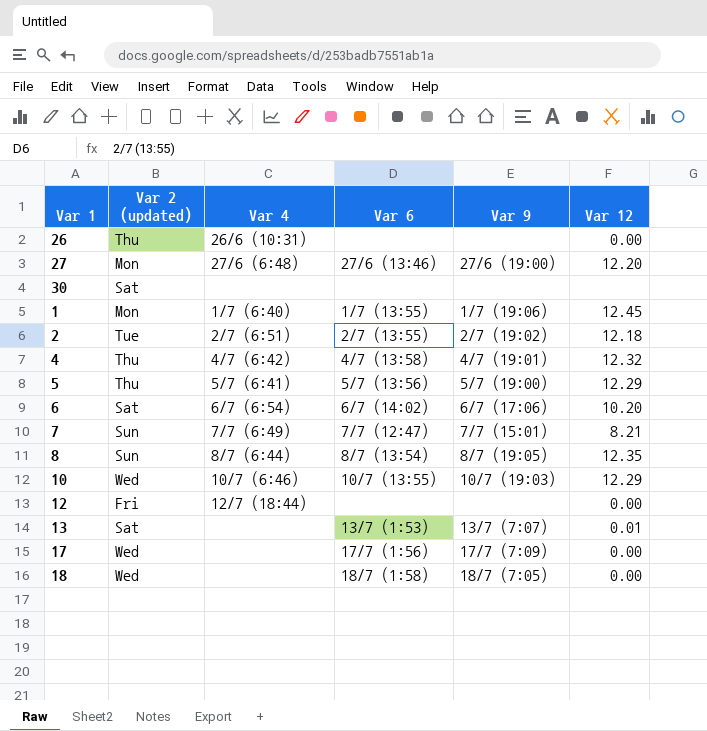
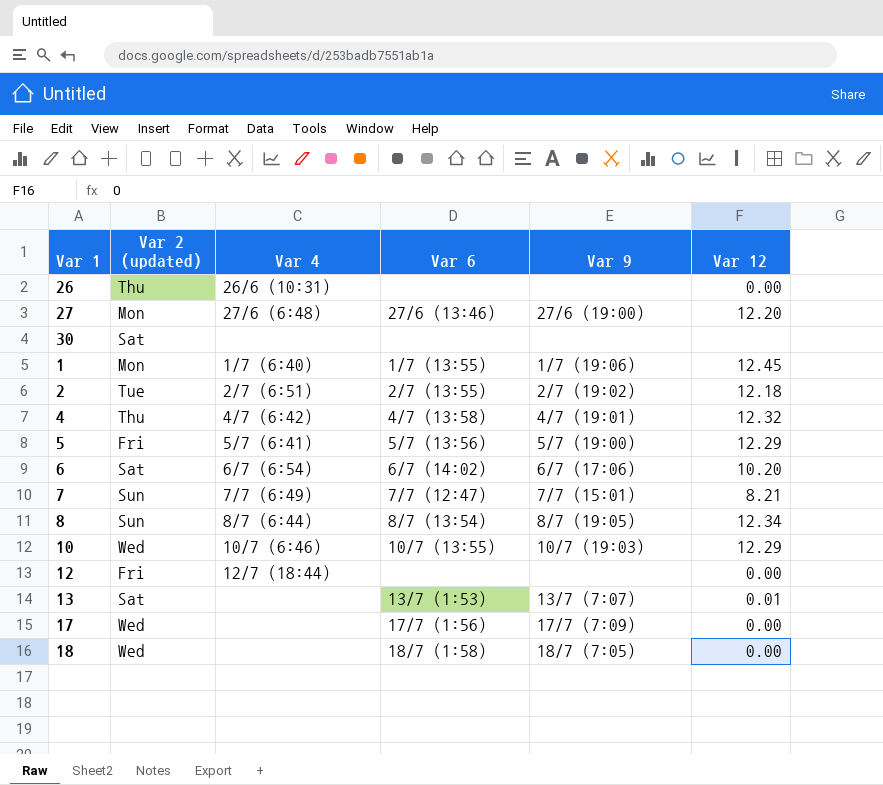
5 | Var 2 (updated): Thu -> Fri
8 | Var 12: 12.35 -> 12.34

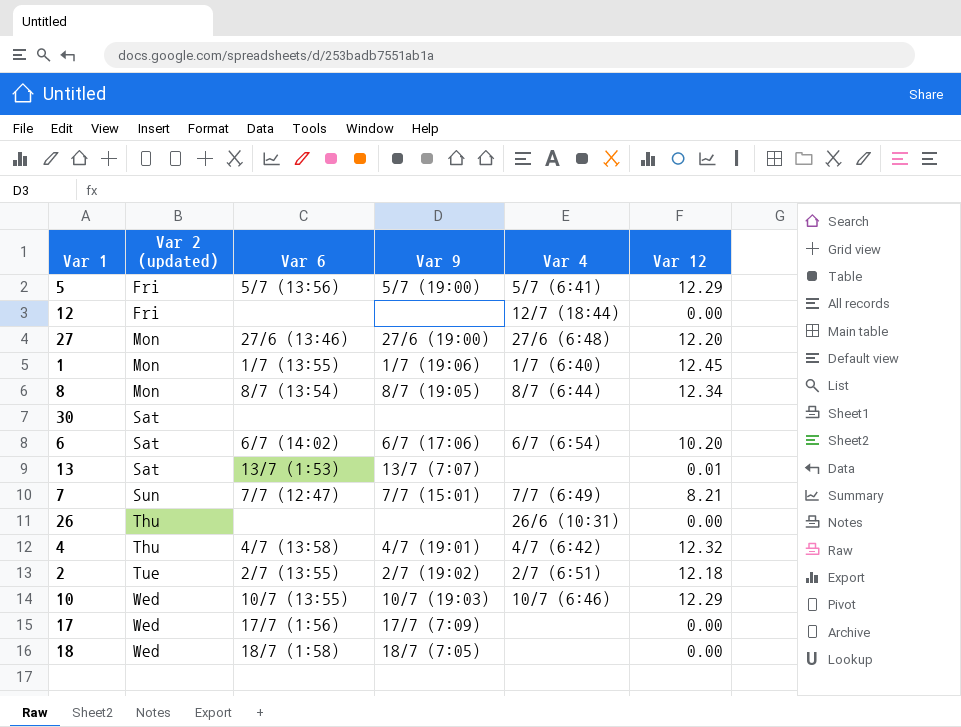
row order: none -> Var 2 (updated) ascending
column Var 4 | position: 3 -> 5
8 | Var 2 (updated): Sun -> Mon

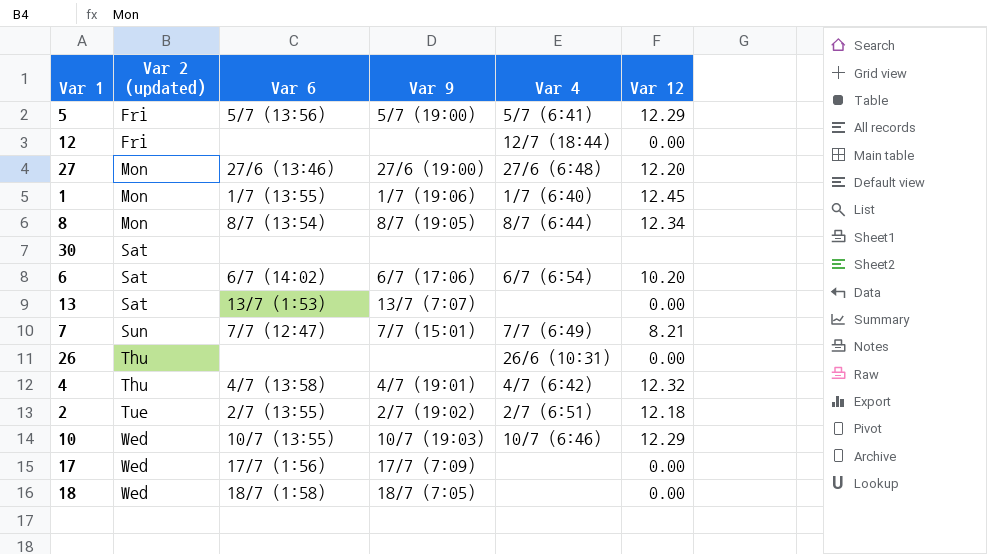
13 | Var 12: 0.01 -> 0.00

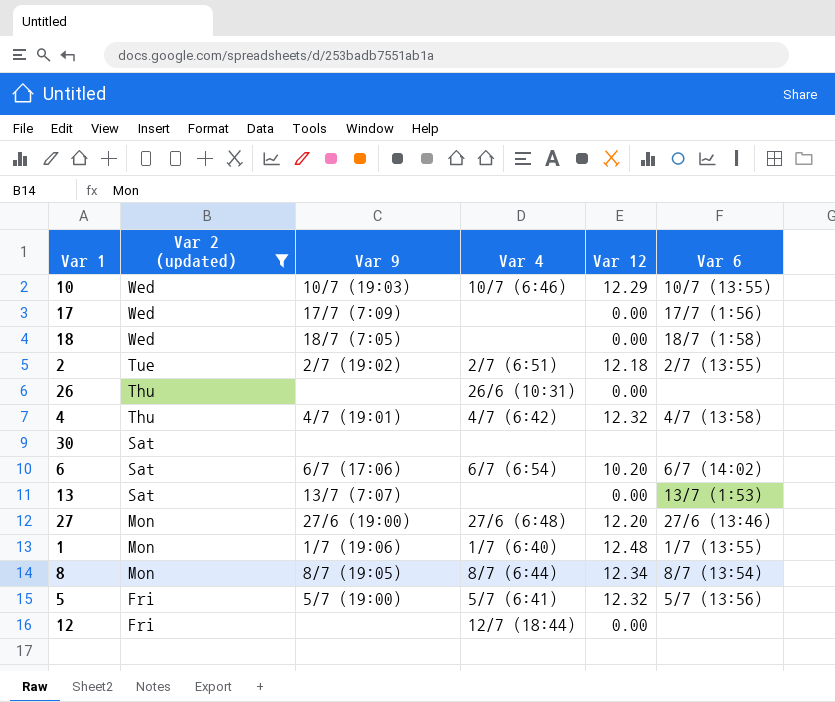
filter: none -> Var 2 (updated) != Sun
row order: Var 2 (updated) ascending -> Var 2 (updated) descending
column Var 6 | position: 3 -> 6
1 | Var 12: 12.45 -> 12.48
5 | Var 12: 12.29 -> 12.32

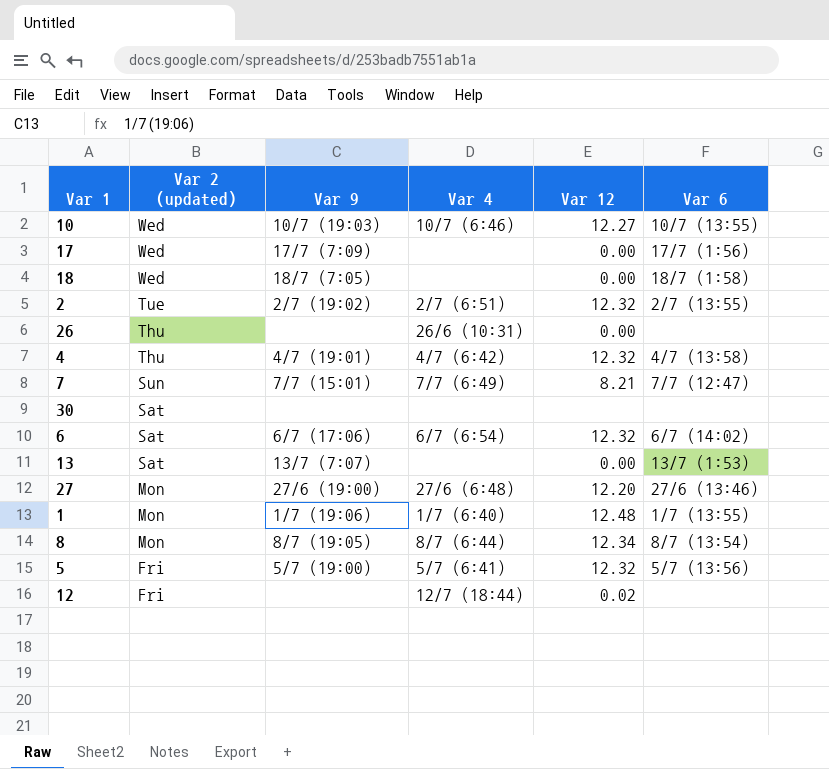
filter: Var 2 (updated) != Sun -> none
10 | Var 12: 12.29 -> 12.27
2 | Var 12: 12.18 -> 12.32
6 | Var 12: 10.20 -> 12.32
12 | Var 12: 0.00 -> 0.02

